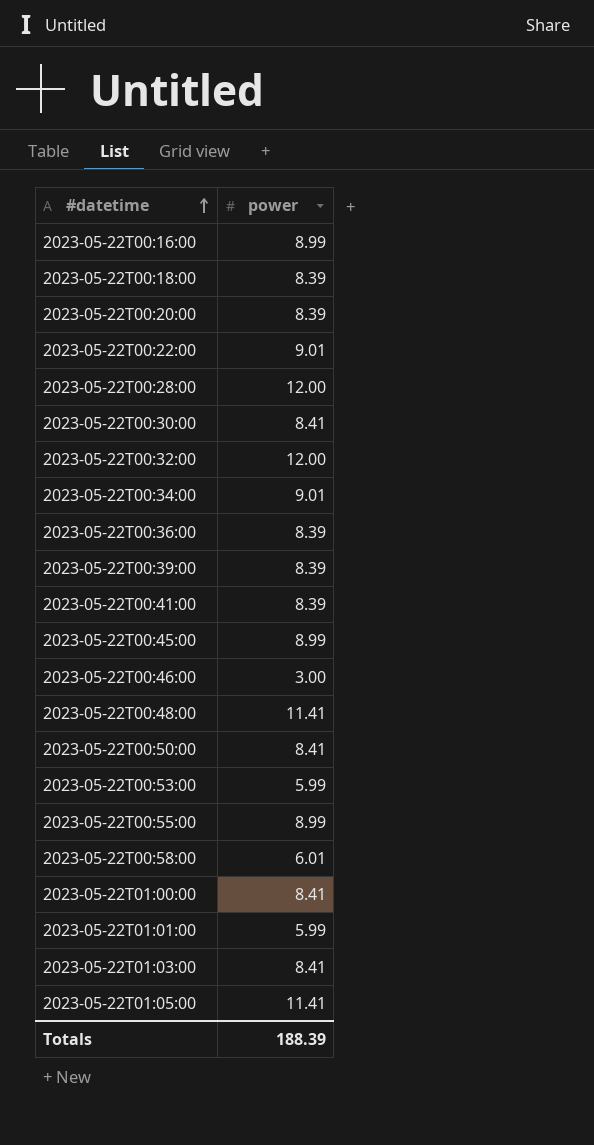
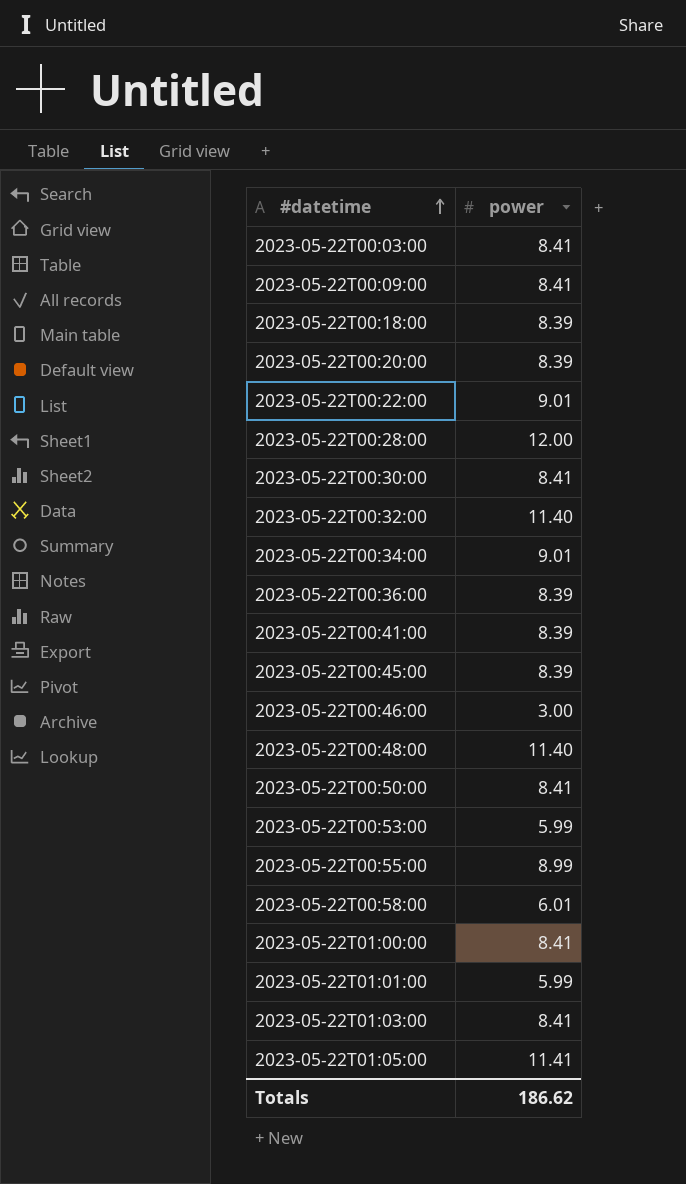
row 2023-05-22T00:16:00: 8.99 -> none
row 2023-05-22T00:39:00: 8.39 -> none
row 2023-05-22T00:03:00: none -> 8.41
row 2023-05-22T00:09:00: none -> 8.41
2023-05-22T00:32:00 | power: 12.00 -> 11.40
2023-05-22T00:45:00 | power: 8.99 -> 8.39
2023-05-22T00:48:00 | power: 11.41 -> 11.40
Totals | power: 188.39 -> 186.62

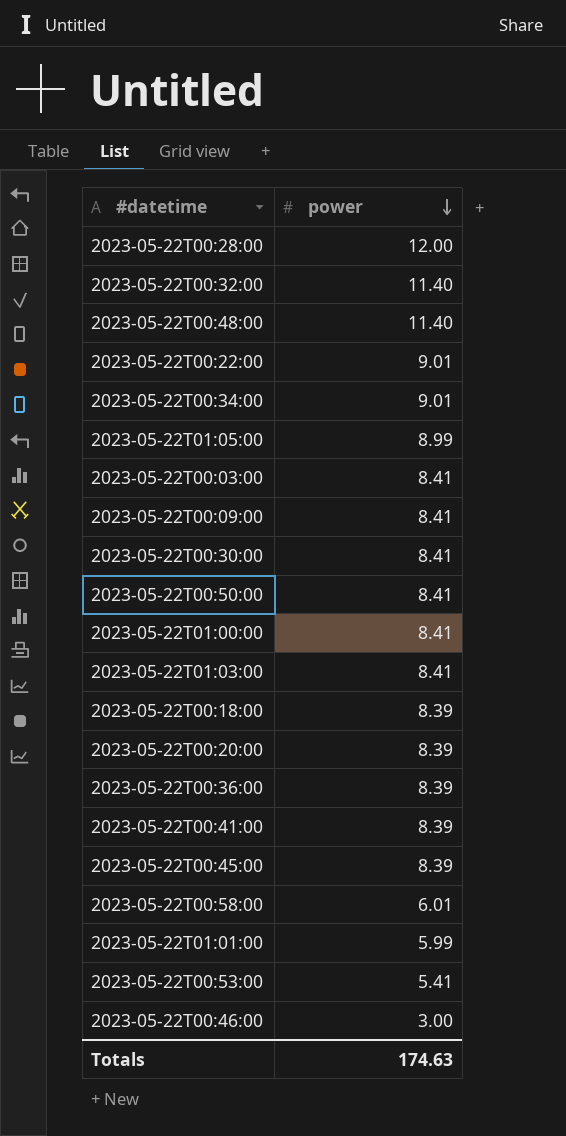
row order: #datetime ascending -> power descending
row 2023-05-22T00:55:00: 8.99 -> none
2023-05-22T01:05:00 | power: 11.41 -> 8.99
2023-05-22T00:53:00 | power: 5.99 -> 5.41
Totals | power: 186.62 -> 174.63

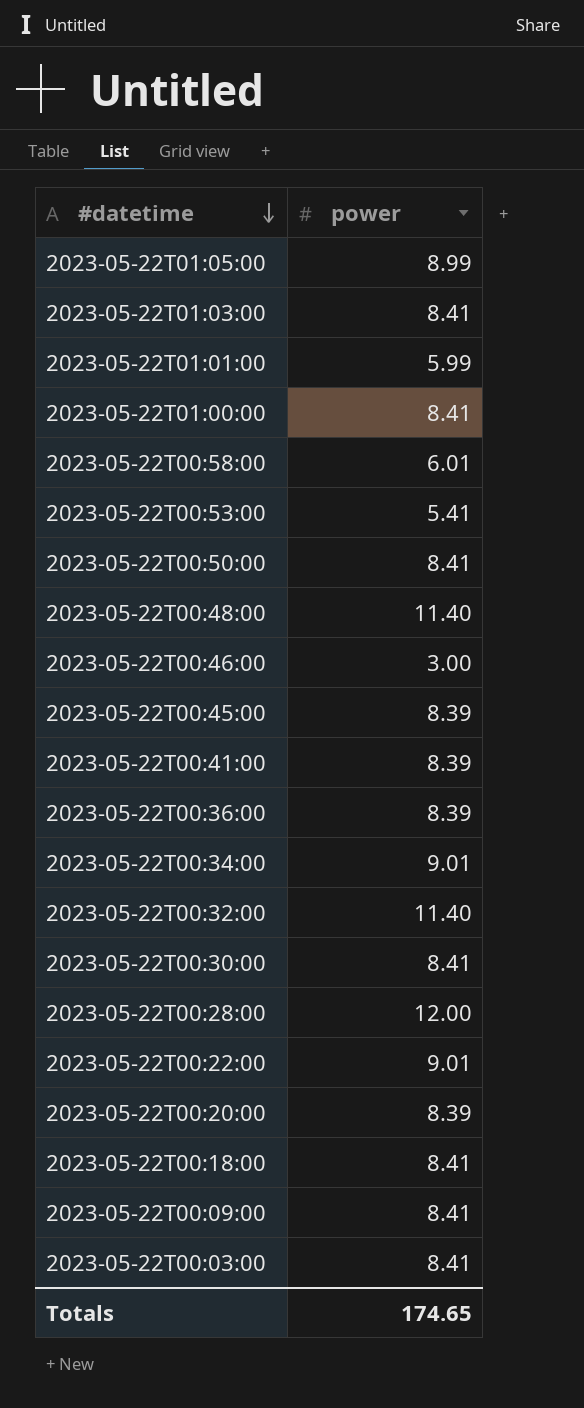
row order: power descending -> #datetime descending
2023-05-22T00:18:00 | power: 8.39 -> 8.41
Totals | power: 174.63 -> 174.65

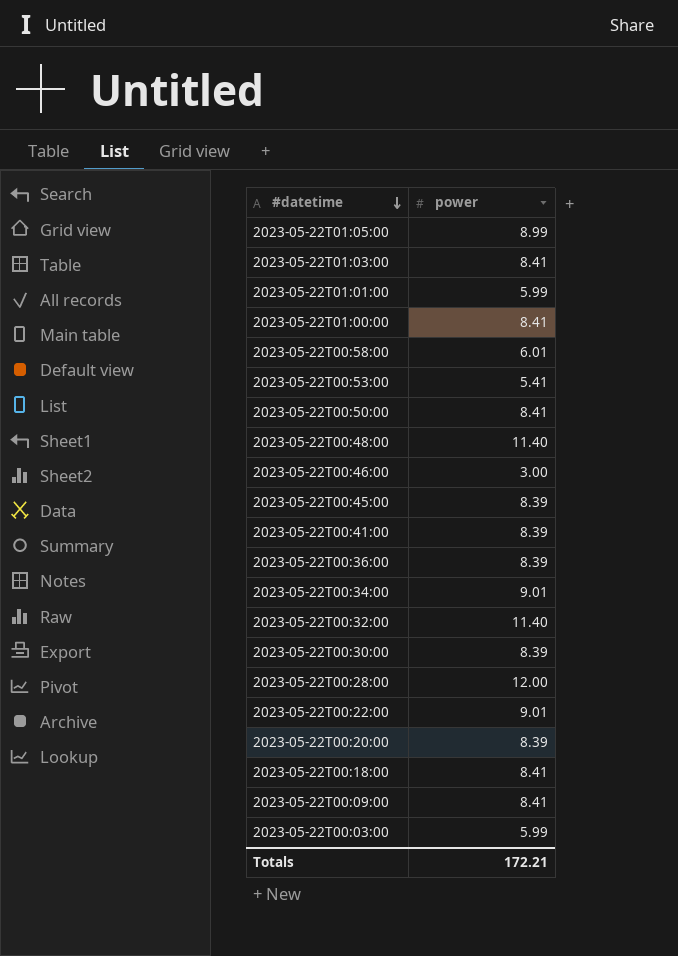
2023-05-22T00:30:00 | power: 8.41 -> 8.39
2023-05-22T00:03:00 | power: 8.41 -> 5.99
Totals | power: 174.65 -> 172.21

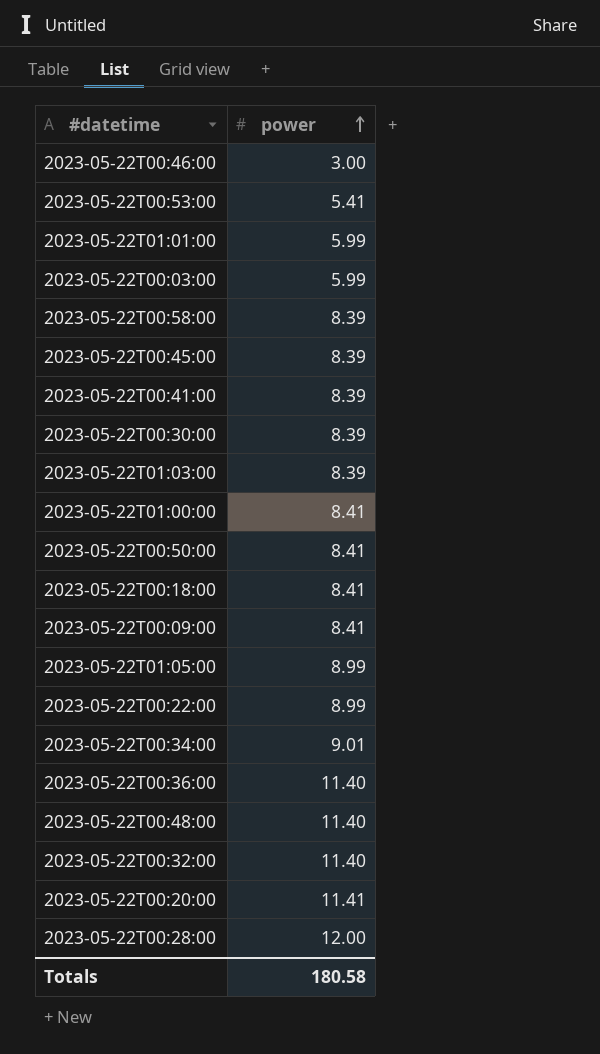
row order: #datetime descending -> power ascending
2023-05-22T00:58:00 | power: 6.01 -> 8.39
2023-05-22T01:03:00 | power: 8.41 -> 8.39
2023-05-22T00:22:00 | power: 9.01 -> 8.99
2023-05-22T00:36:00 | power: 8.39 -> 11.40
2023-05-22T00:20:00 | power: 8.39 -> 11.41
Totals | power: 172.21 -> 180.58

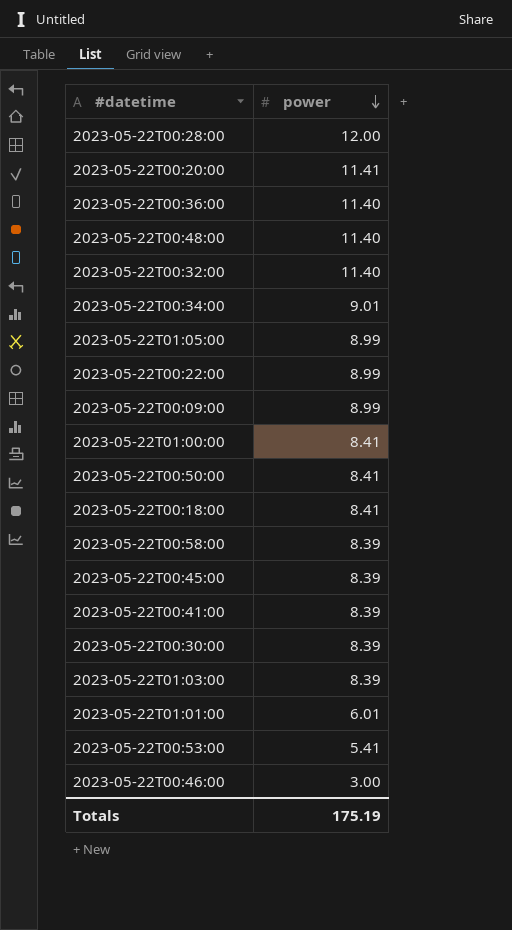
row order: power ascending -> power descending
row 2023-05-22T00:03:00: 5.99 -> none
2023-05-22T00:09:00 | power: 8.41 -> 8.99
2023-05-22T01:01:00 | power: 5.99 -> 6.01
Totals | power: 180.58 -> 175.19

